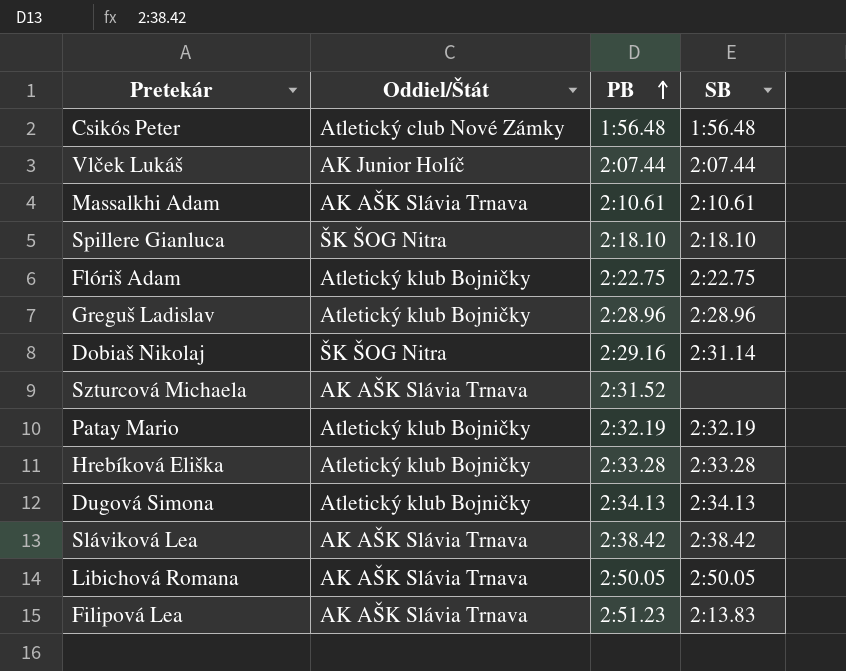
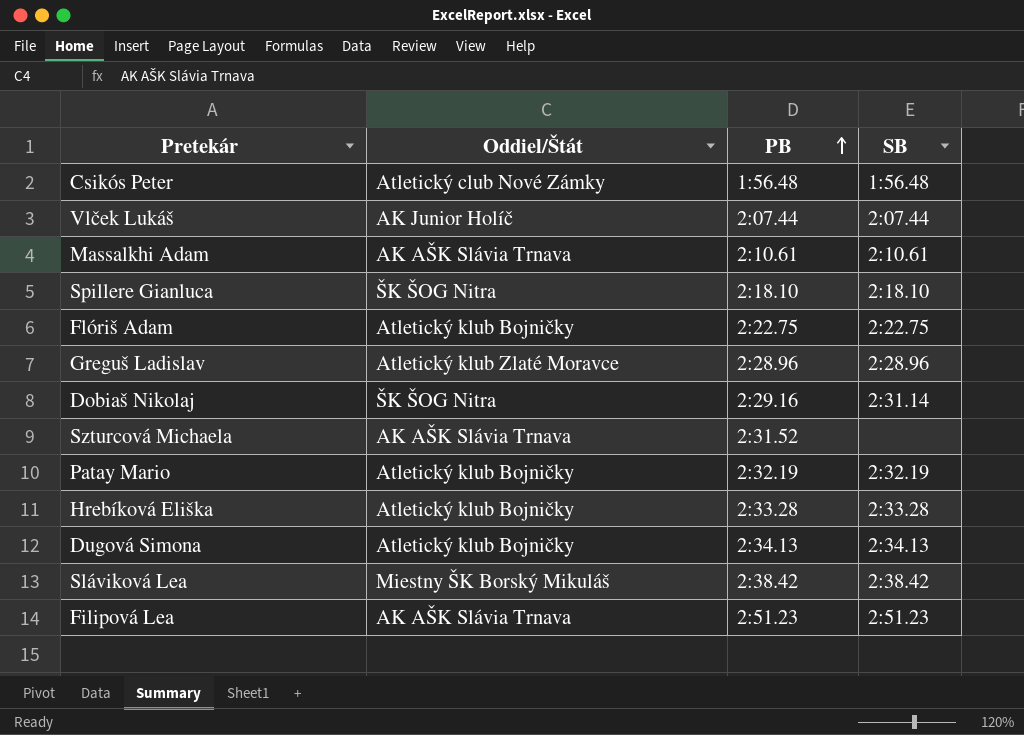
row Libichová Romana: AK AŠK Slávia Trnava | 2:50.05 | 2:50.05 -> none
Greguš Ladislav | Oddiel/Štát: Atletický klub Bojničky -> Atletický klub Zlaté Moravce
Sláviková Lea | Oddiel/Štát: AK AŠK Slávia Trnava -> Miestny ŠK Borský Mikuláš
Filipová Lea | SB: 2:13.83 -> 2:51.23

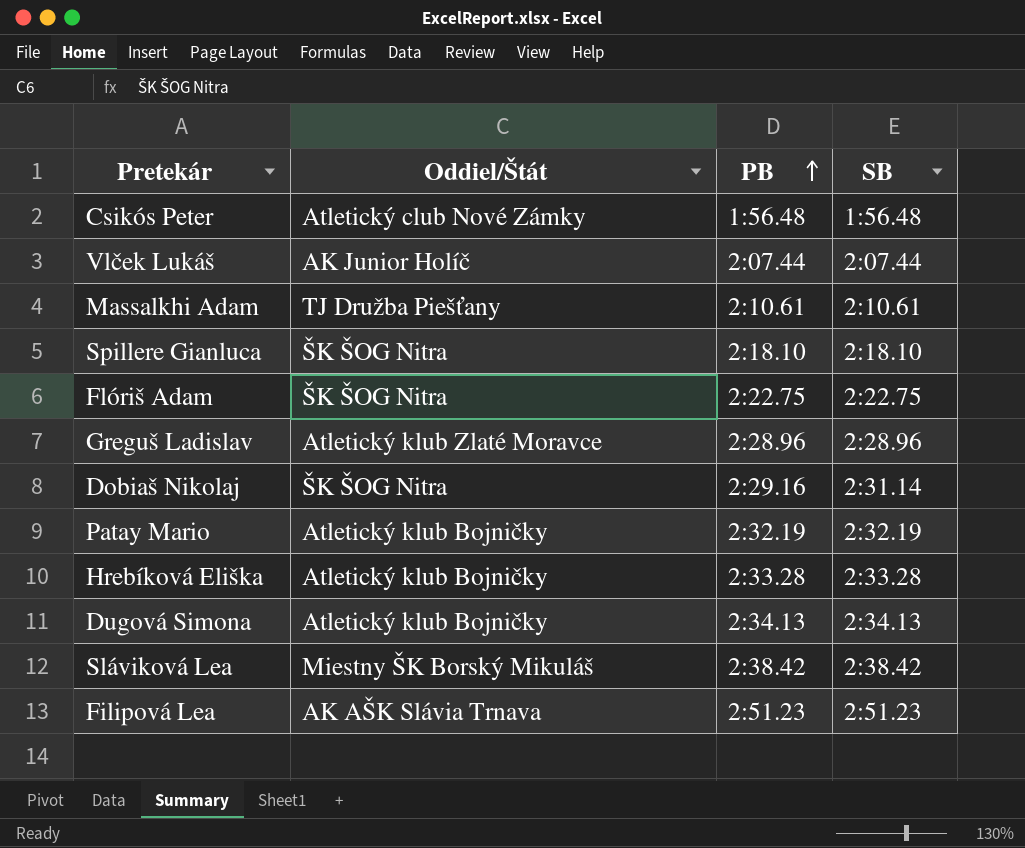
row Szturcová Michaela: AK AŠK Slávia Trnava | 2:31.52 | none -> none
Massalkhi Adam | Oddiel/Štát: AK AŠK Slávia Trnava -> TJ Družba Piešťany
Flóriš Adam | Oddiel/Štát: Atletický klub Bojničky -> ŠK ŠOG Nitra

